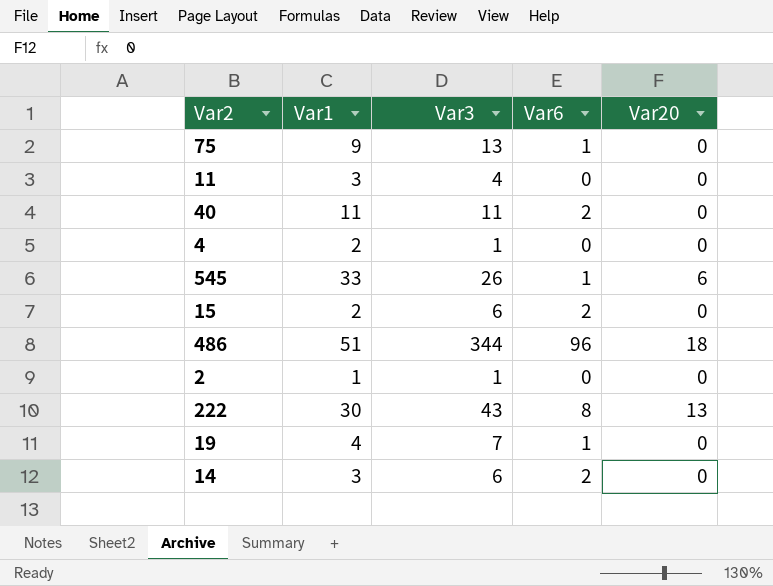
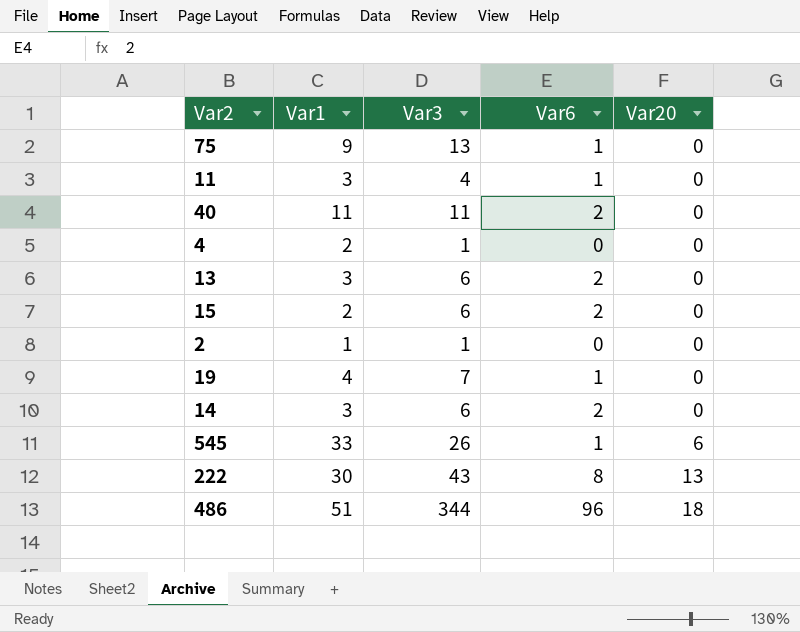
row order: none -> Var20 ascending
11 | Var6: 0 -> 1
row 13: none -> 3 | 6 | 2 | 0

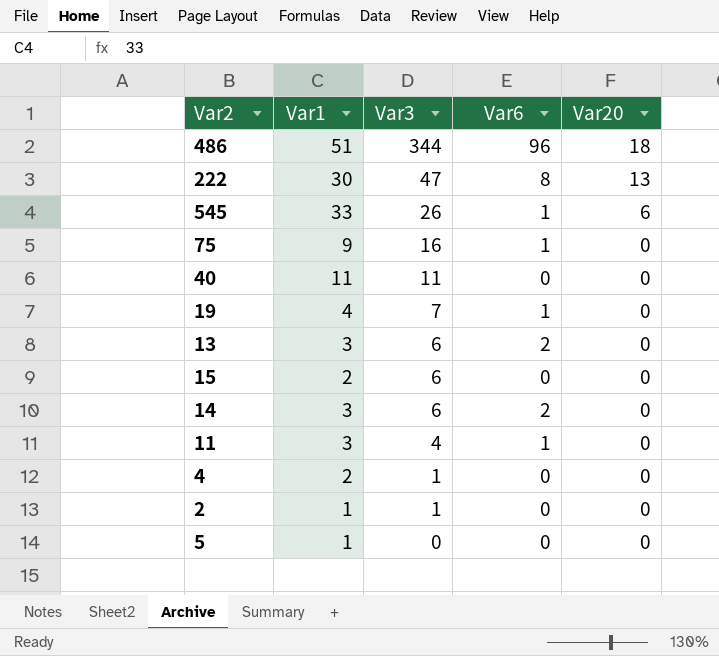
row order: Var20 ascending -> Var3 descending
222 | Var3: 43 -> 47
75 | Var3: 13 -> 16
40 | Var6: 2 -> 0
15 | Var6: 2 -> 0
row 5: none -> 1 | 0 | 0 | 0

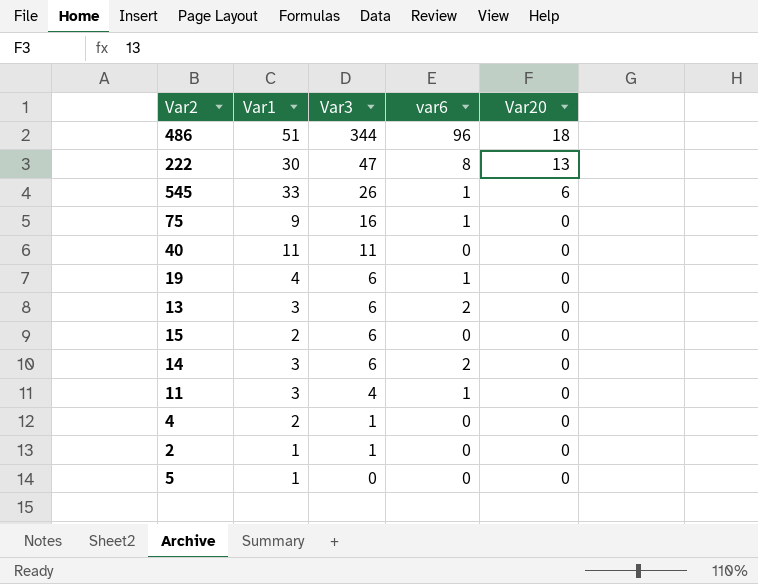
column name: Var6 -> var6
19 | Var3: 7 -> 6

